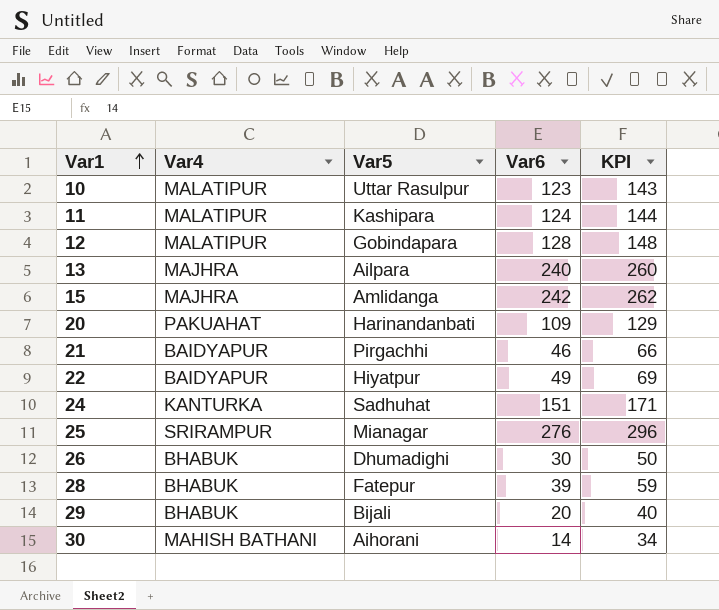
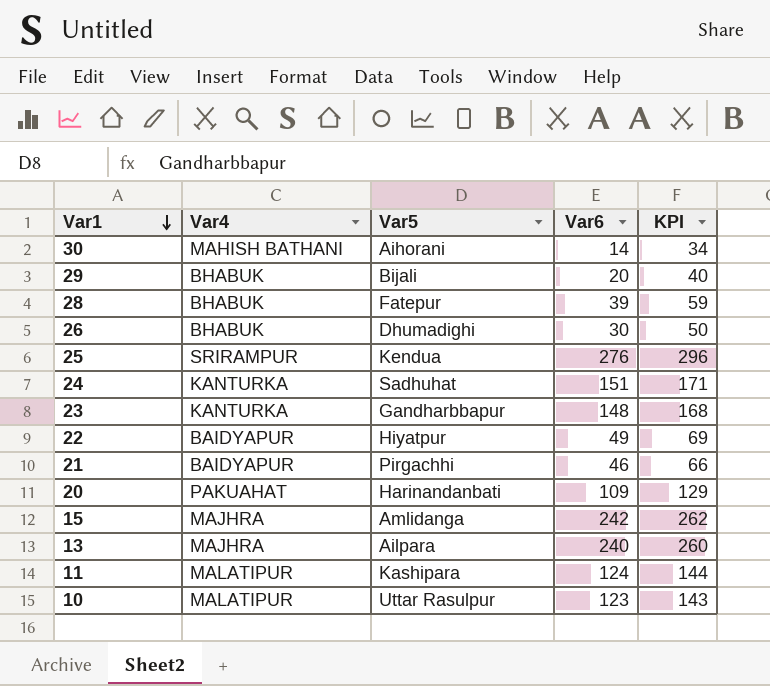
row order: Var1 ascending -> Var1 descending
row 12: MALATIPUR | Gobindapara | 128 | 148 -> none
25 | Var5: Mianagar -> Kendua
row 23: none -> KANTURKA | Gandharbbapur | 148 | 168

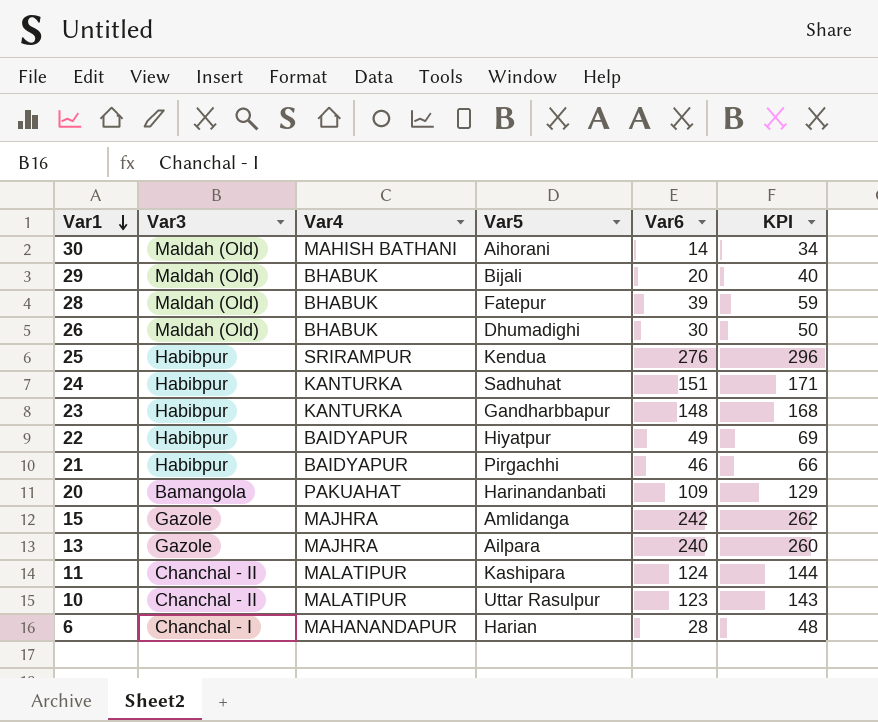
column Var3 | position: none -> 2
row 6: none -> Chanchal - I | MAHANANDAPUR | Harian | 28 | 48

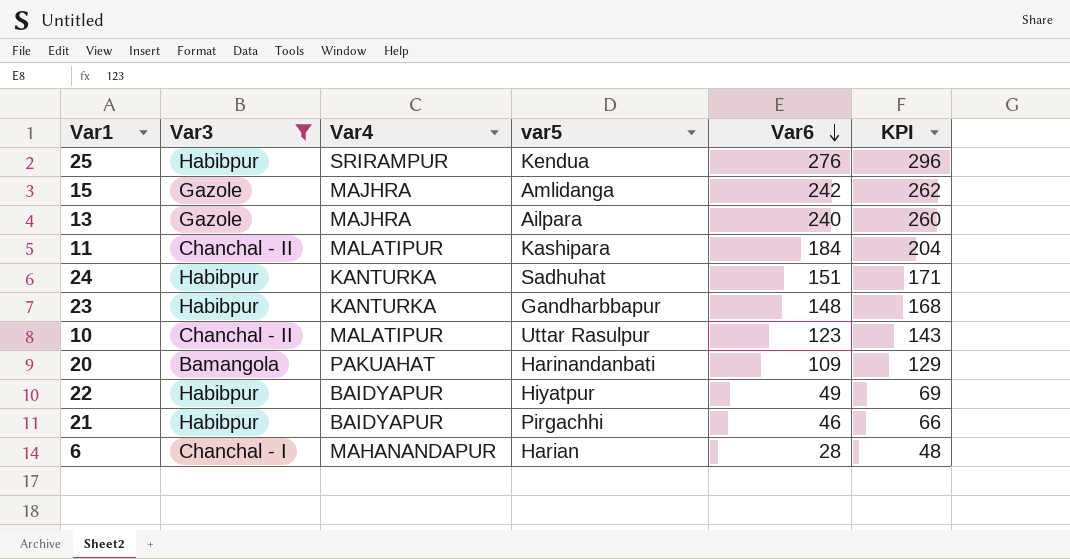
filter: none -> Var3 != Maldah (Old)
row order: Var1 descending -> Var6 descending
column name: Var5 -> var5
11 | Var6: 124 -> 184
11 | KPI: 144 -> 204

